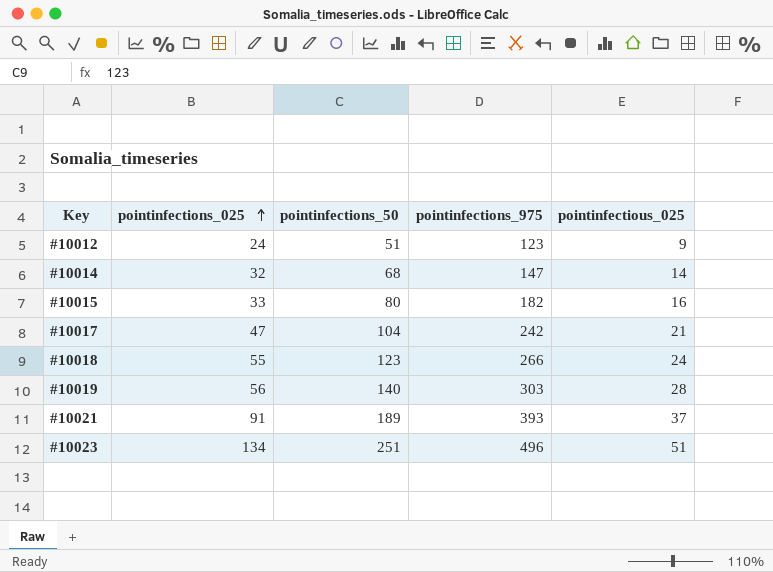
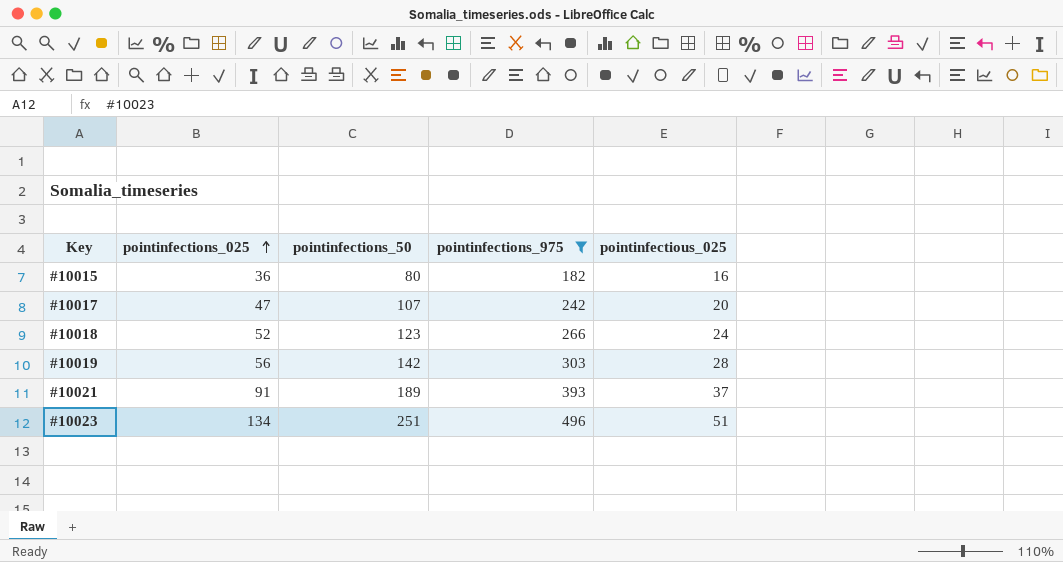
filter: none -> pointinfections_975 >= 182
#10015 | pointinfections_025: 33 -> 36
#10017 | pointinfections_50: 104 -> 107
#10017 | pointinfectious_025: 21 -> 20
#10018 | pointinfections_025: 55 -> 52
#10019 | pointinfections_50: 140 -> 142

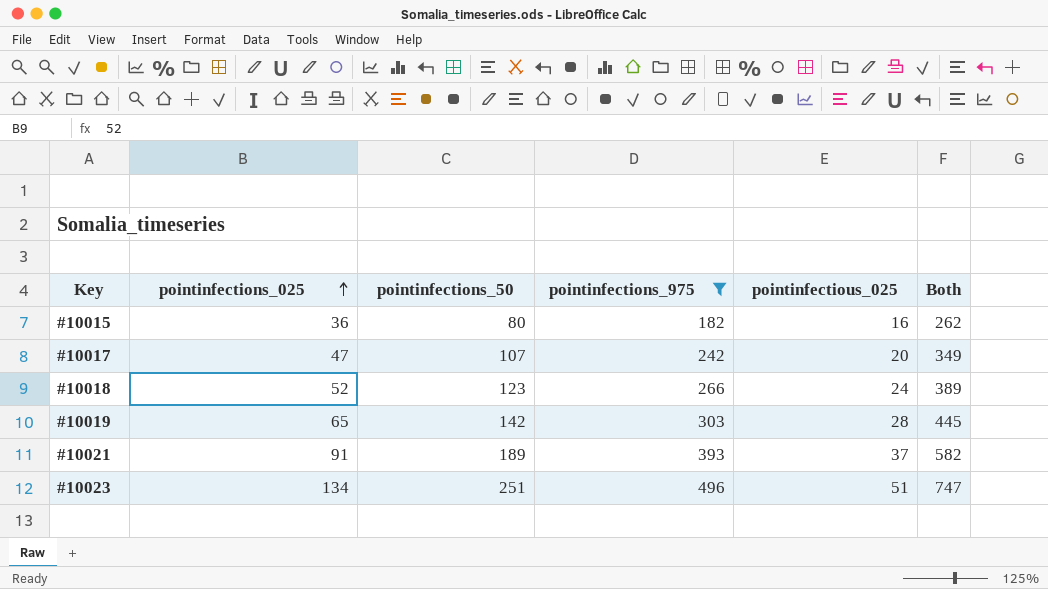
column Both | formula: none -> [pointinfections_50] + [pointinfections_975]
#10019 | pointinfections_025: 56 -> 65

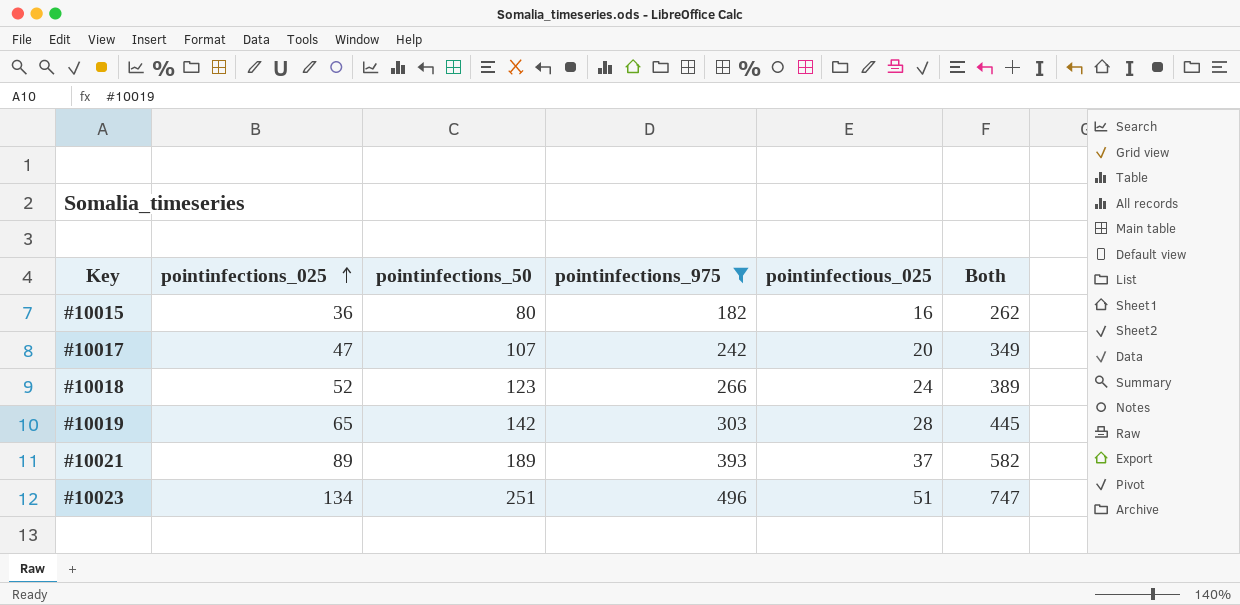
#10021 | pointinfections_025: 91 -> 89

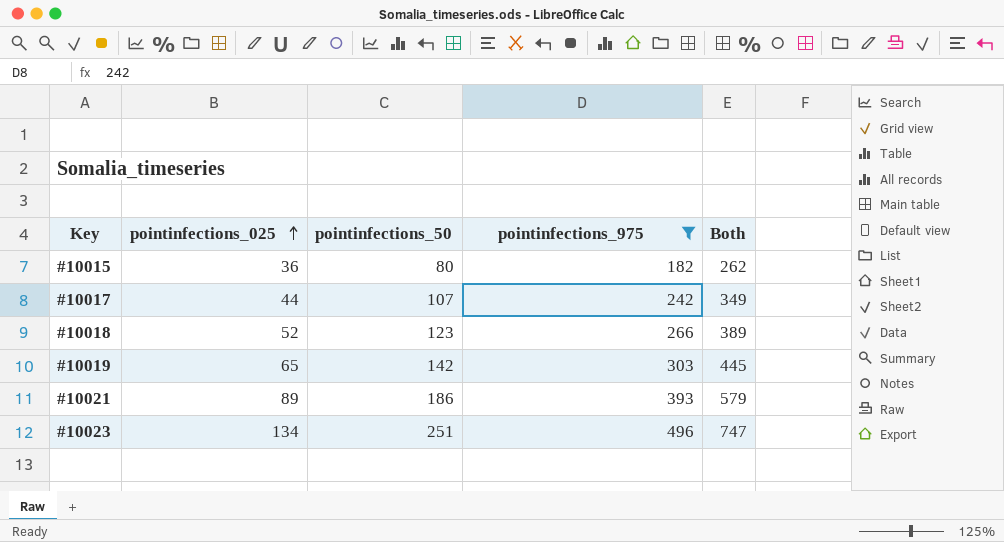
column pointinfectious_025 | position: 5 -> none
#10017 | pointinfections_025: 47 -> 44
#10021 | pointinfections_50: 189 -> 186
#10021 | Both: 582 -> 579

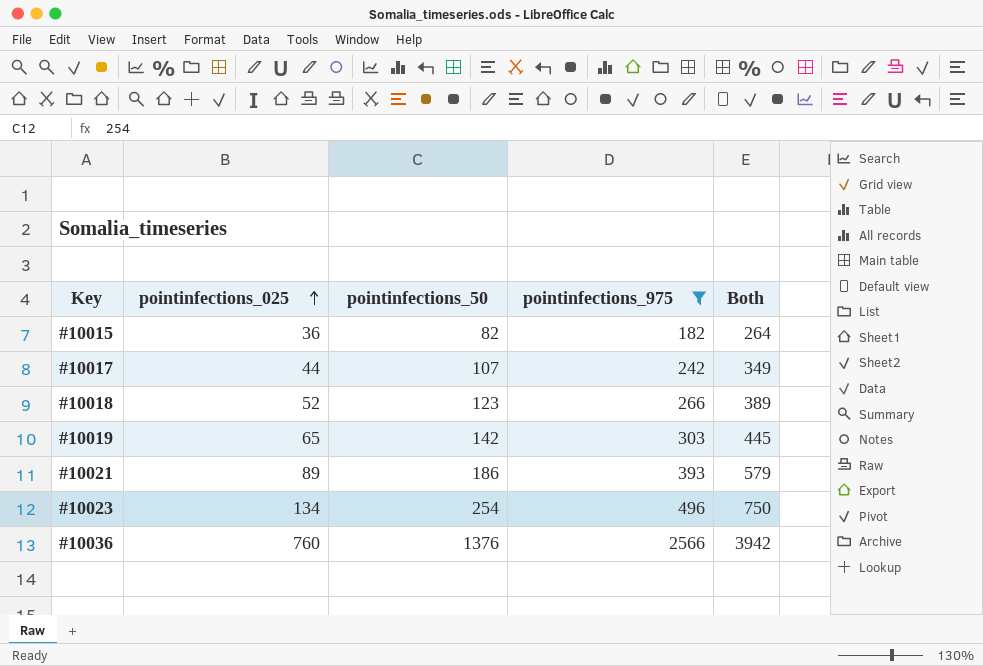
#10015 | pointinfections_50: 80 -> 82
#10015 | Both: 262 -> 264
#10023 | pointinfections_50: 251 -> 254
#10023 | Both: 747 -> 750
row #10036: none -> 760 | 1376 | 2566 | 3942

